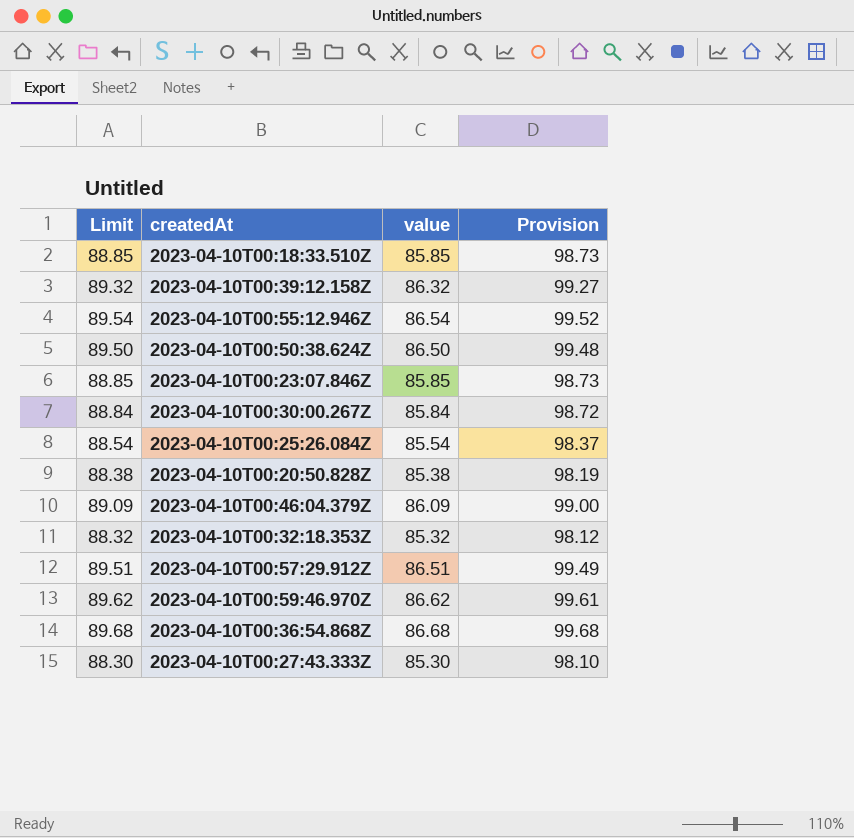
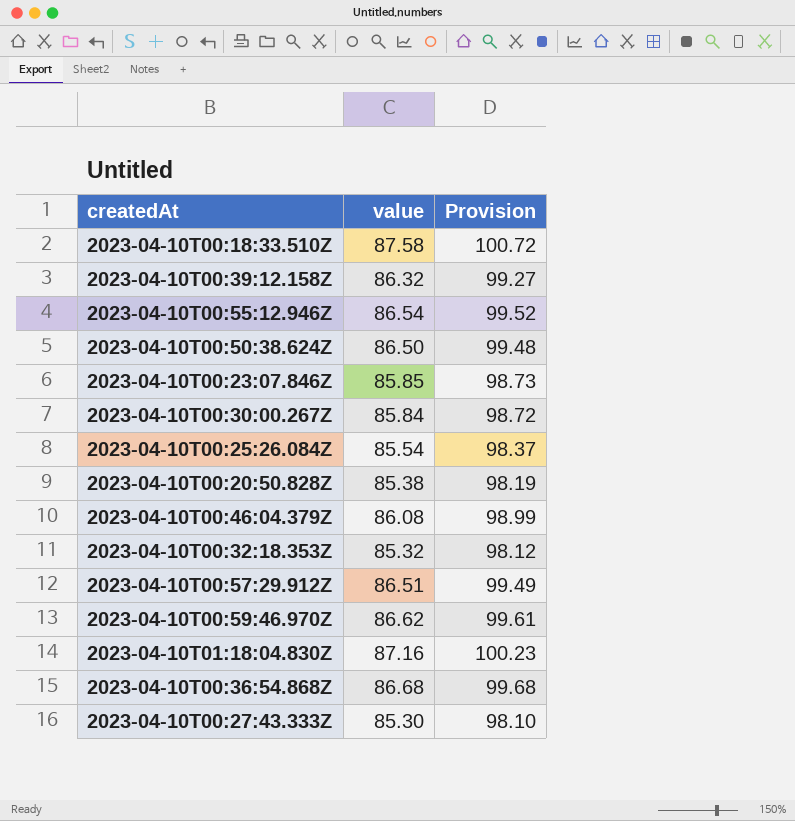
column Limit | formula: [value] + 3 -> none
2023-04-10T00:18:33.510Z | value: 85.85 -> 87.58
2023-04-10T00:18:33.510Z | Provision: 98.73 -> 100.72
2023-04-10T00:46:04.379Z | value: 86.09 -> 86.08
2023-04-10T00:46:04.379Z | Provision: 99.00 -> 98.99
row 2023-04-10T01:18:04.830Z: none -> 87.16 | 100.23

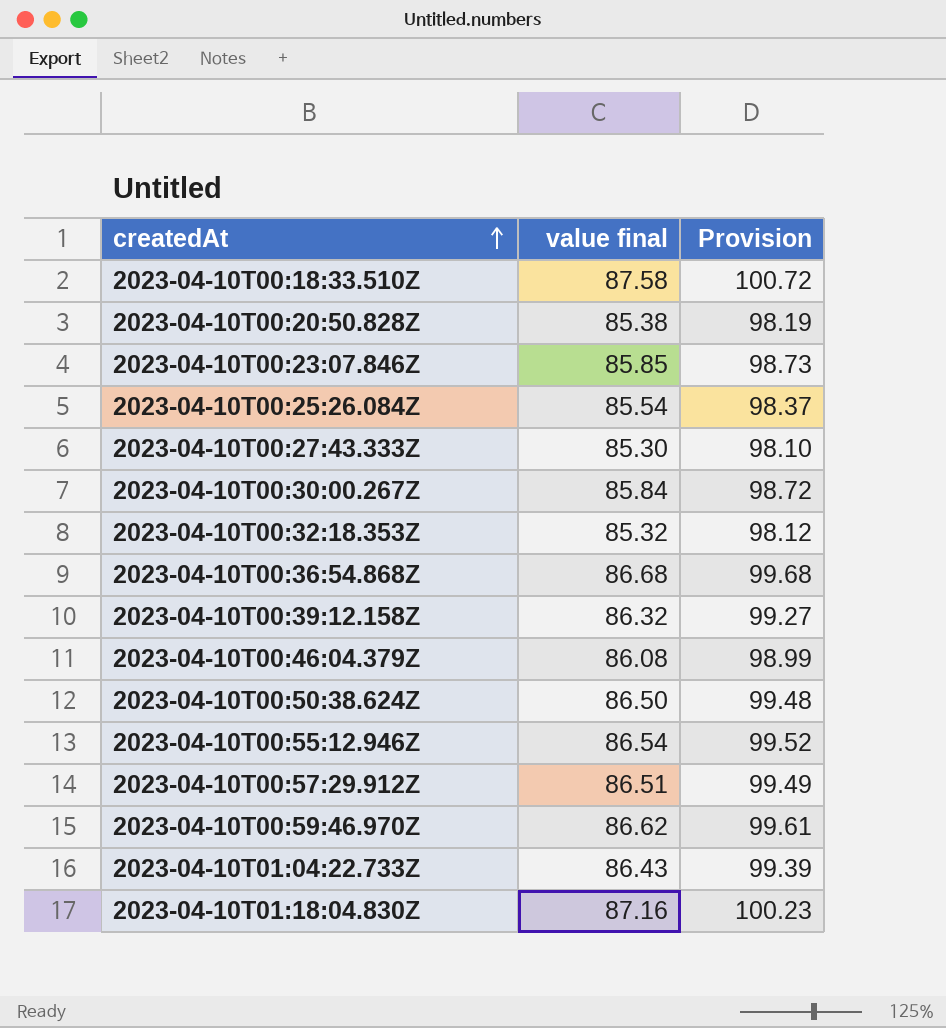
row order: none -> createdAt ascending
column name: value -> value final
row 2023-04-10T01:04:22.733Z: none -> 86.43 | 99.39

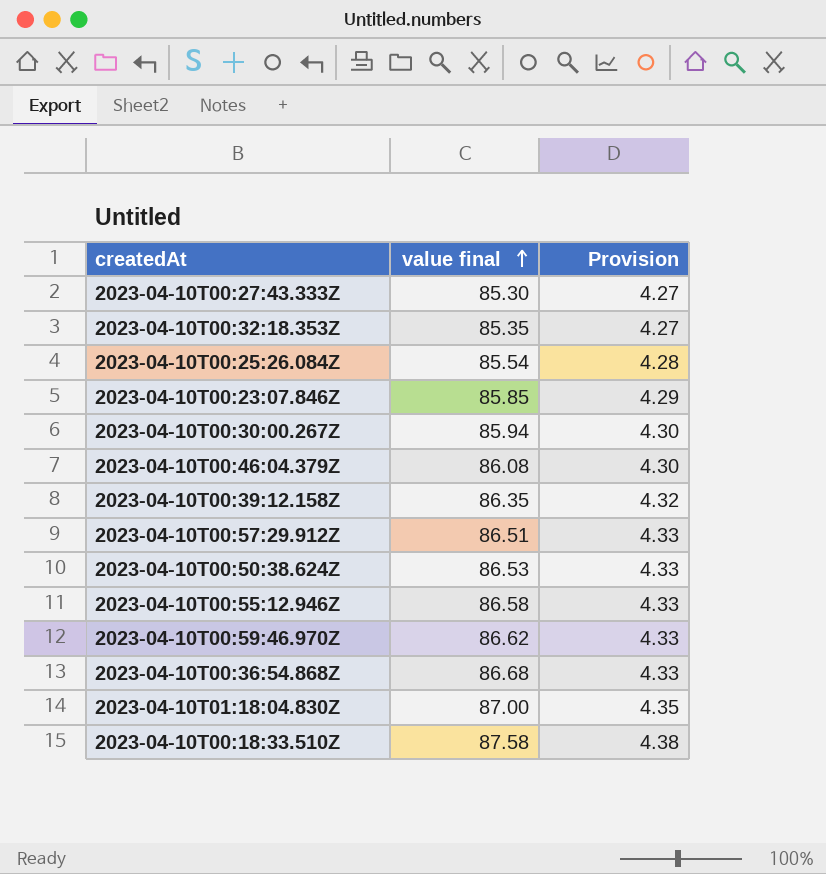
row order: createdAt ascending -> value final ascending
column Provision | formula: [value final] * 1.15 -> [value final] * 0.05
row 2023-04-10T00:20:50.828Z: 85.38 | 98.19 -> none
row 2023-04-10T01:04:22.733Z: 86.43 | 99.39 -> none
2023-04-10T00:32:18.353Z | value final: 85.32 -> 85.35
2023-04-10T00:30:00.267Z | value final: 85.84 -> 85.94
2023-04-10T00:39:12.158Z | value final: 86.32 -> 86.35
2023-04-10T00:50:38.624Z | value final: 86.50 -> 86.53
2023-04-10T00:55:12.946Z | value final: 86.54 -> 86.58
2023-04-10T01:18:04.830Z | value final: 87.16 -> 87.00

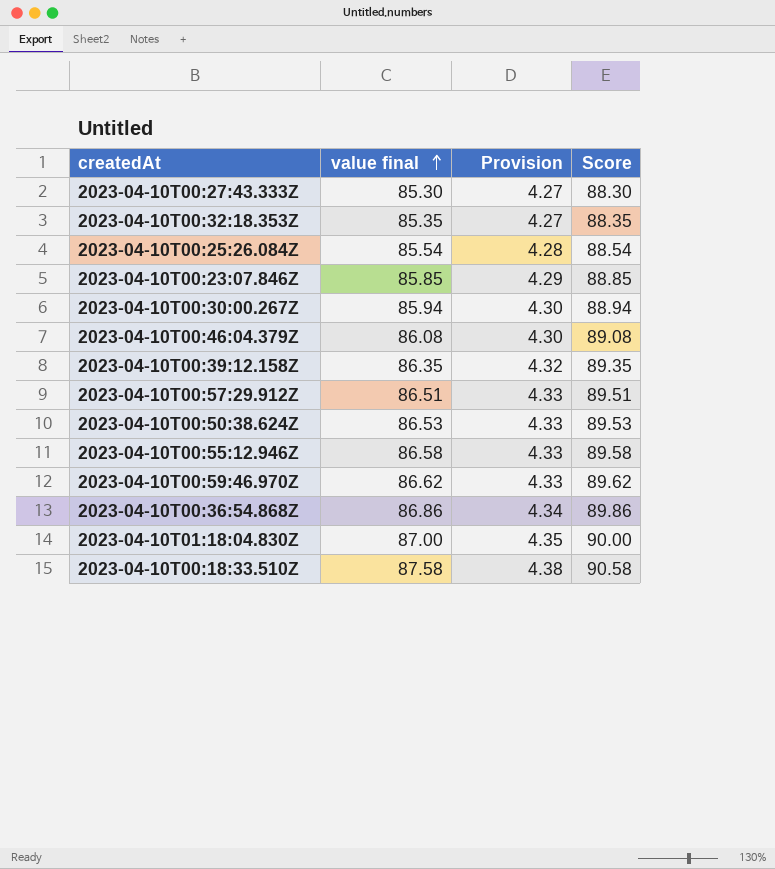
column Score | formula: none -> [value final] + 3
2023-04-10T00:36:54.868Z | value final: 86.68 -> 86.86
2023-04-10T00:36:54.868Z | Provision: 4.33 -> 4.34

